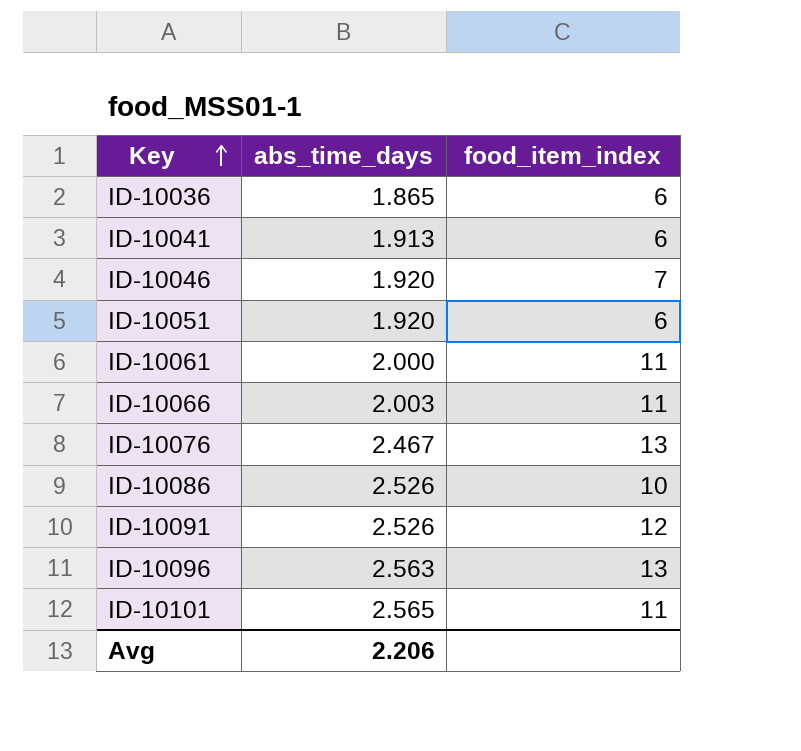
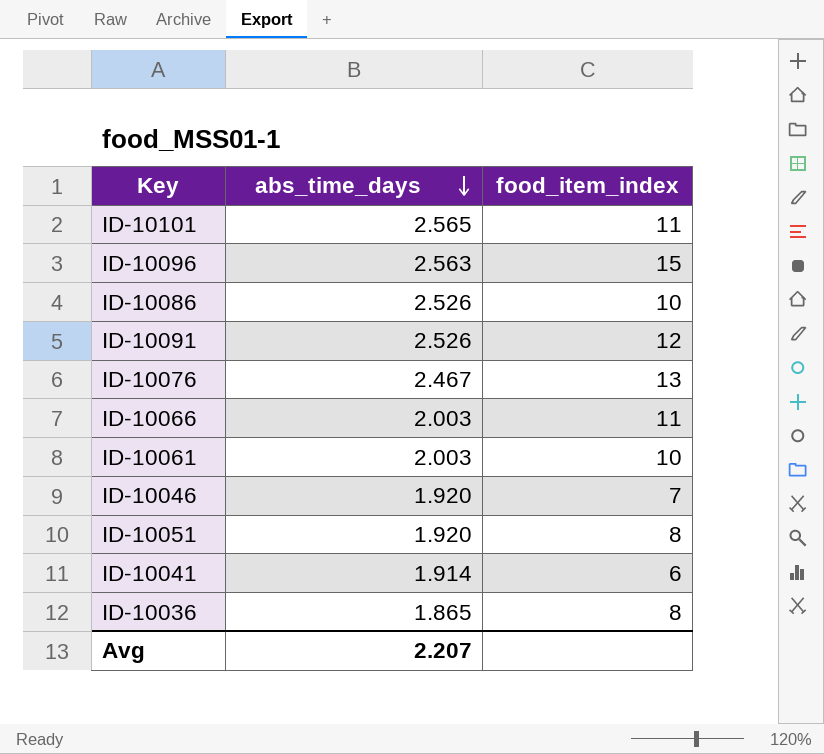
row order: Key ascending -> abs_time_days descending
ID-10096 | food_item_index: 13 -> 15
ID-10061 | abs_time_days: 2.000 -> 2.003
ID-10061 | food_item_index: 11 -> 10
ID-10051 | food_item_index: 6 -> 8
ID-10041 | abs_time_days: 1.913 -> 1.914
ID-10036 | food_item_index: 6 -> 8
Avg | abs_time_days: 2.206 -> 2.207

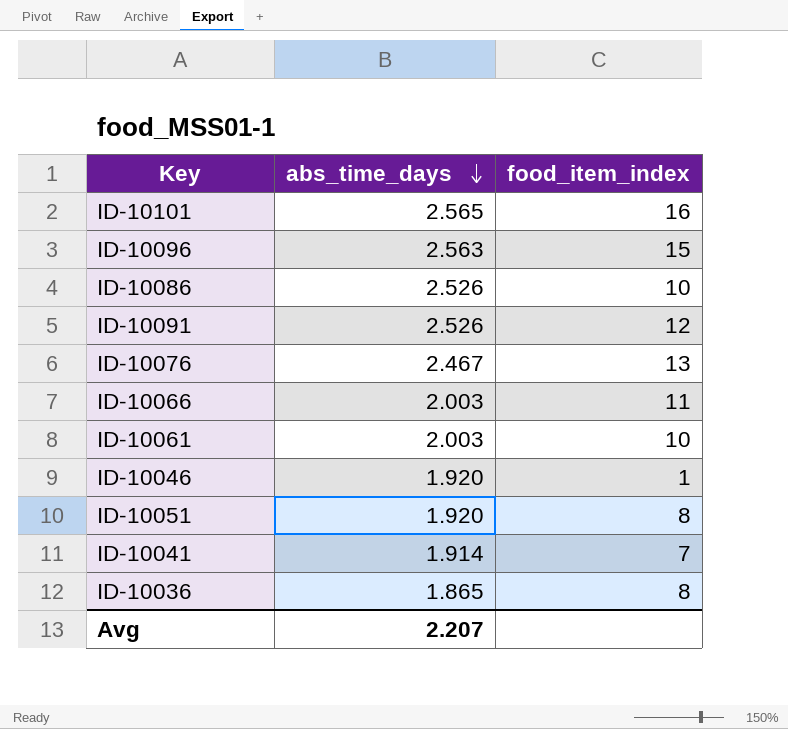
ID-10101 | food_item_index: 11 -> 16
ID-10046 | food_item_index: 7 -> 1
ID-10041 | food_item_index: 6 -> 7

